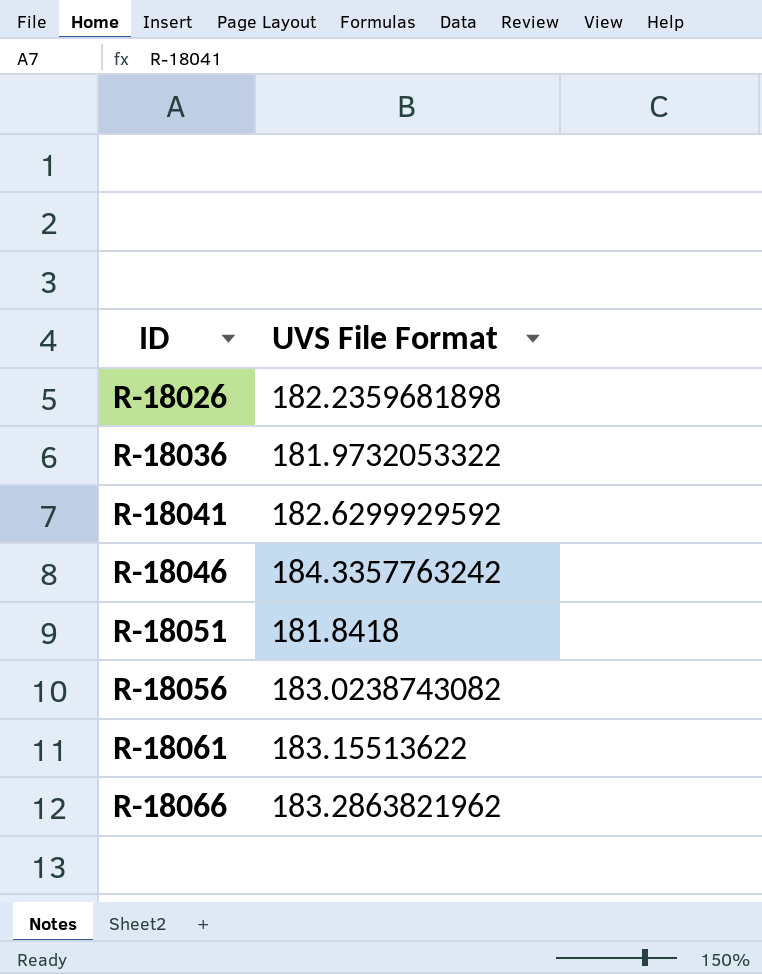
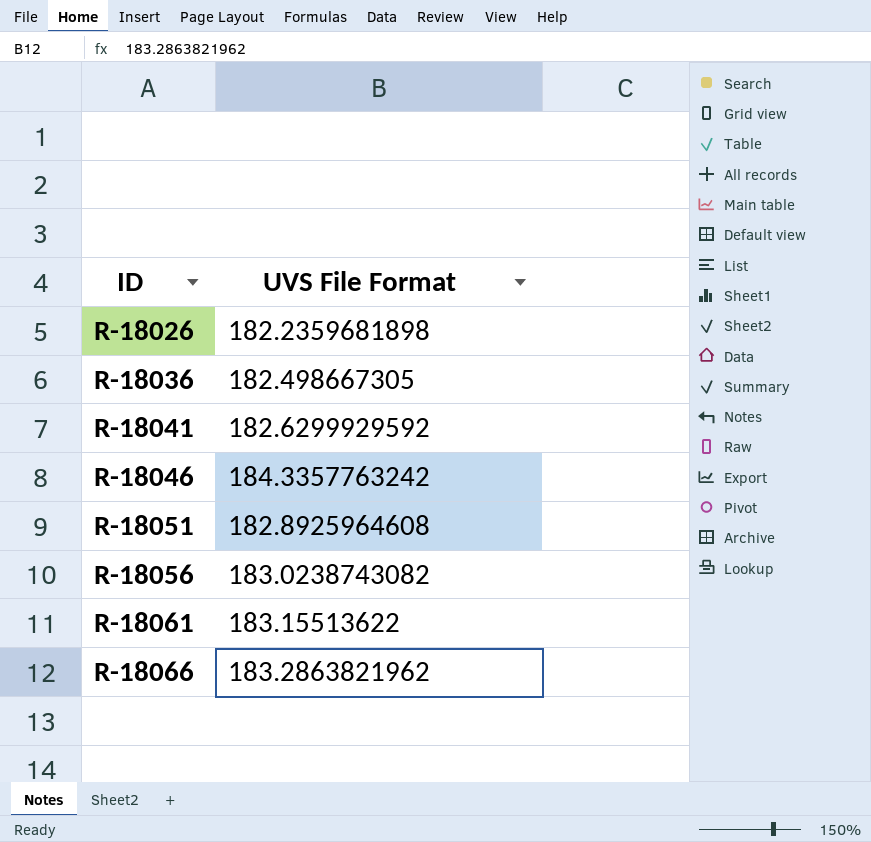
R-18036 | UVS File Format: 181.9732053322 -> 182.498667305
R-18051 | UVS File Format: 181.8418 -> 182.8925964608

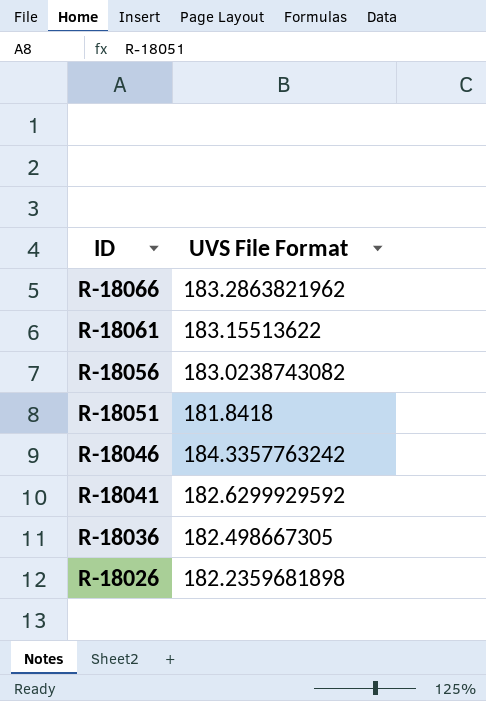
row order: ID ascending -> ID descending
R-18051 | UVS File Format: 182.8925964608 -> 181.8418

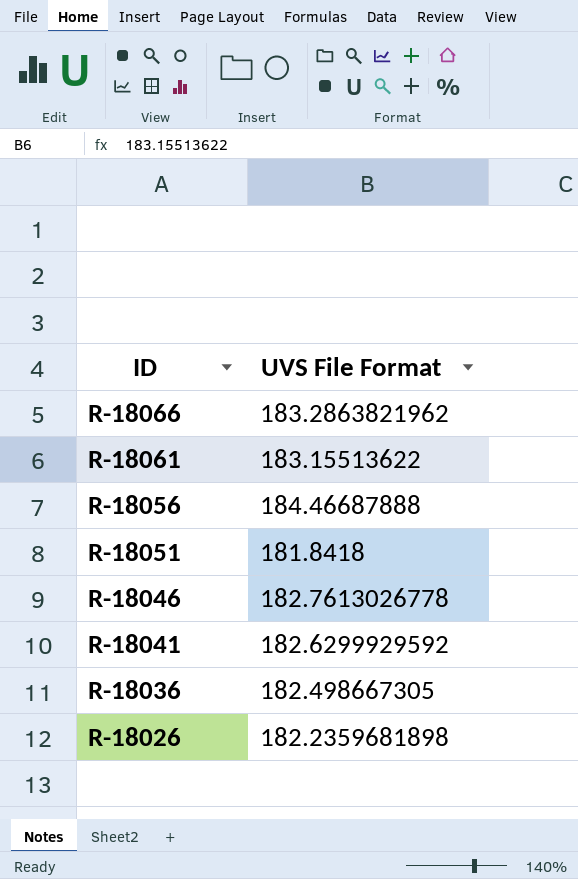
R-18056 | UVS File Format: 183.0238743082 -> 184.46687888
R-18046 | UVS File Format: 184.3357763242 -> 182.7613026778

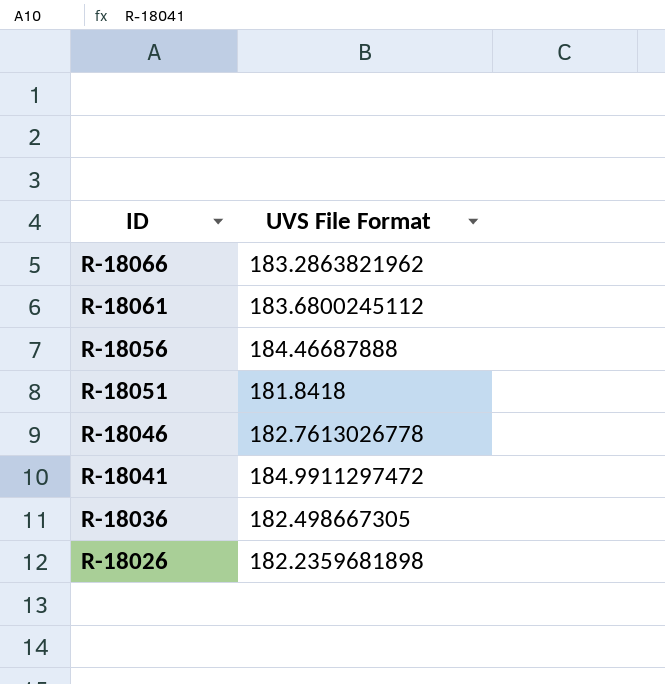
R-18061 | UVS File Format: 183.15513622 -> 183.6800245112
R-18041 | UVS File Format: 182.6299929592 -> 184.9911297472

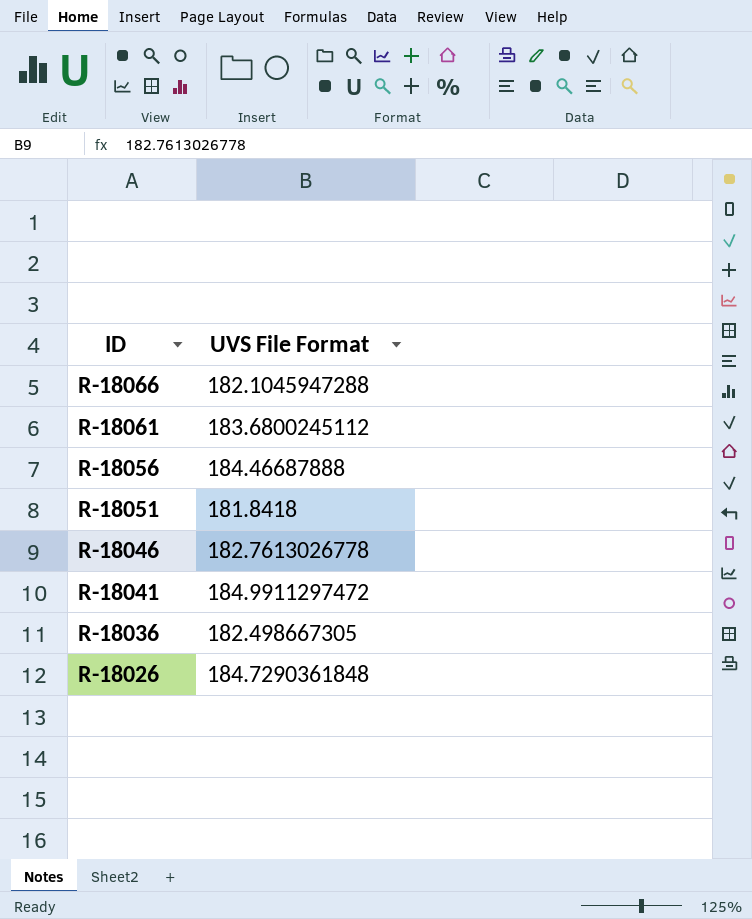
R-18066 | UVS File Format: 183.2863821962 -> 182.1045947288
R-18026 | UVS File Format: 182.2359681898 -> 184.7290361848

